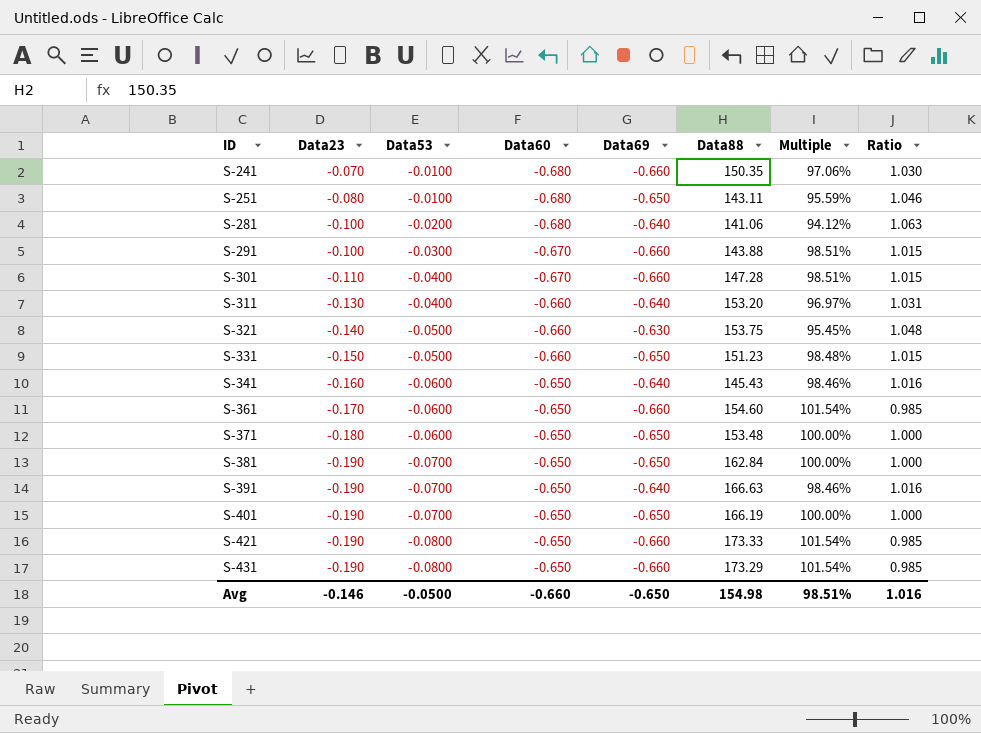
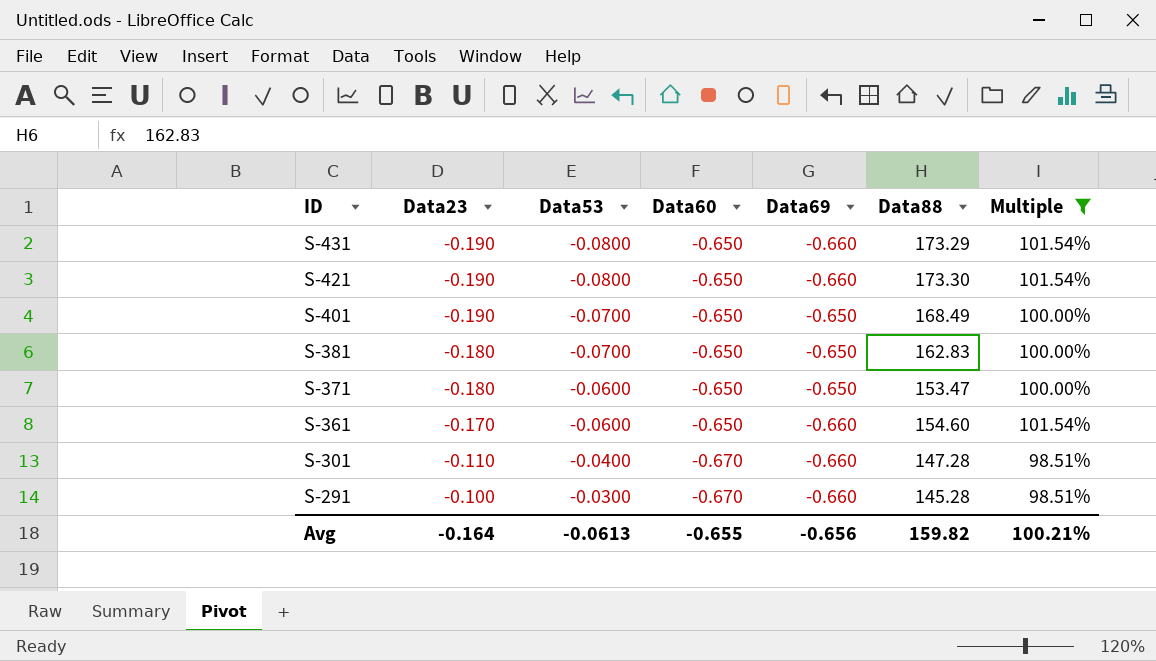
filter: none -> Multiple >= 98.51%
row order: ID ascending -> ID descending
column Ratio | formula: [Data60] / [Data69] -> none
S-421 | Data88: 173.33 -> 173.30
S-401 | Data88: 166.19 -> 168.49
S-381 | Data23: -0.190 -> -0.180
S-381 | Data88: 162.84 -> 162.83
S-371 | Data88: 153.48 -> 153.47
S-291 | Data88: 143.88 -> 145.28
Avg | Data23: -0.146 -> -0.164
Avg | Data53: -0.0500 -> -0.0613
Avg | Data60: -0.660 -> -0.655
Avg | Data69: -0.650 -> -0.656
Avg | Data88: 154.98 -> 159.82
Avg | Multiple: 98.51% -> 100.21%

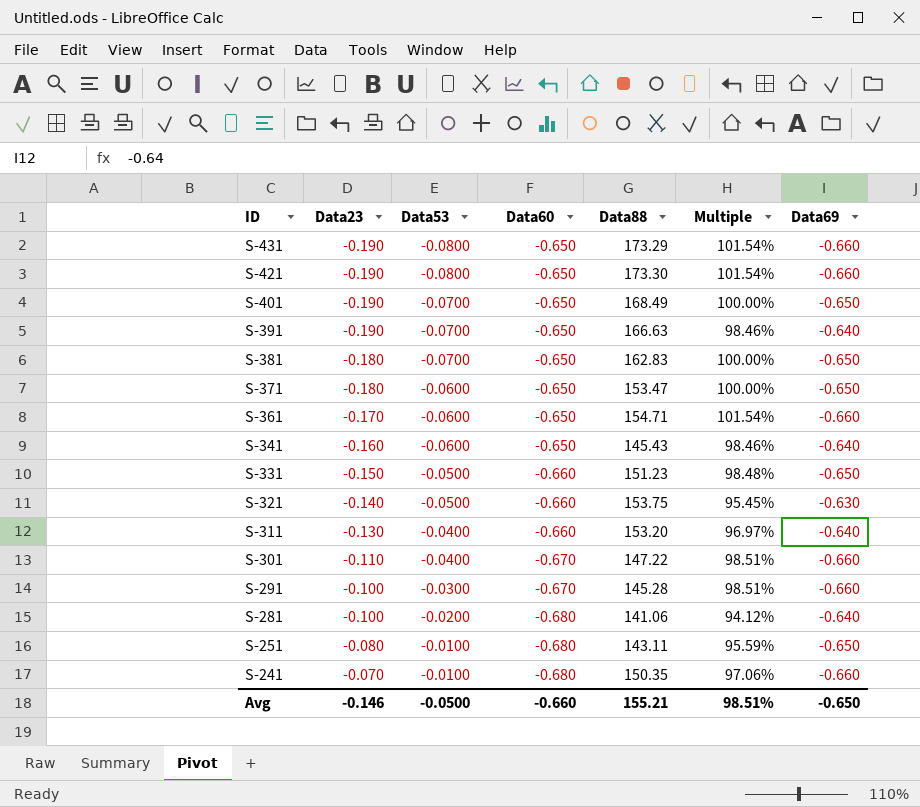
filter: Multiple >= 98.51% -> none
column Data69 | position: 5 -> 7
S-361 | Data88: 154.60 -> 154.71
S-301 | Data88: 147.28 -> 147.22
Avg | Data23: -0.164 -> -0.146
Avg | Data53: -0.0613 -> -0.0500
Avg | Data60: -0.655 -> -0.660
Avg | Data88: 159.82 -> 155.21
Avg | Multiple: 100.21% -> 98.51%
Avg | Data69: -0.656 -> -0.650

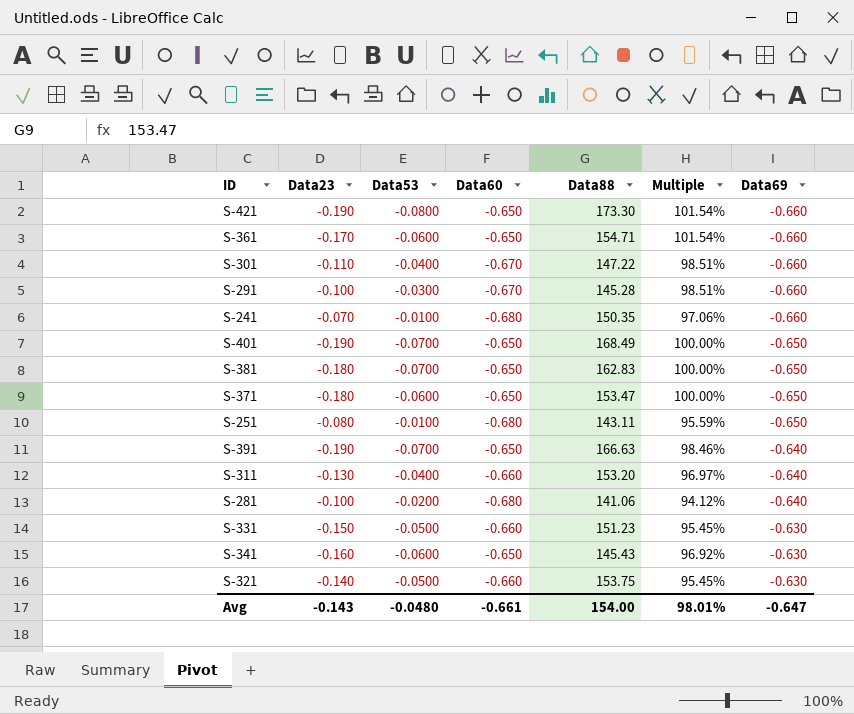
row order: ID descending -> Data69 ascending
row S-431: -0.190 | -0.0800 | -0.650 | 173.29 | 101.54% | -0.660 -> none
S-331 | Multiple: 98.48% -> 95.45%
S-331 | Data69: -0.650 -> -0.630
S-341 | Multiple: 98.46% -> 96.92%
S-341 | Data69: -0.640 -> -0.630
Avg | Data23: -0.146 -> -0.143
Avg | Data53: -0.0500 -> -0.0480
Avg | Data60: -0.660 -> -0.661
Avg | Data88: 155.21 -> 154.00
Avg | Multiple: 98.51% -> 98.01%
Avg | Data69: -0.650 -> -0.647

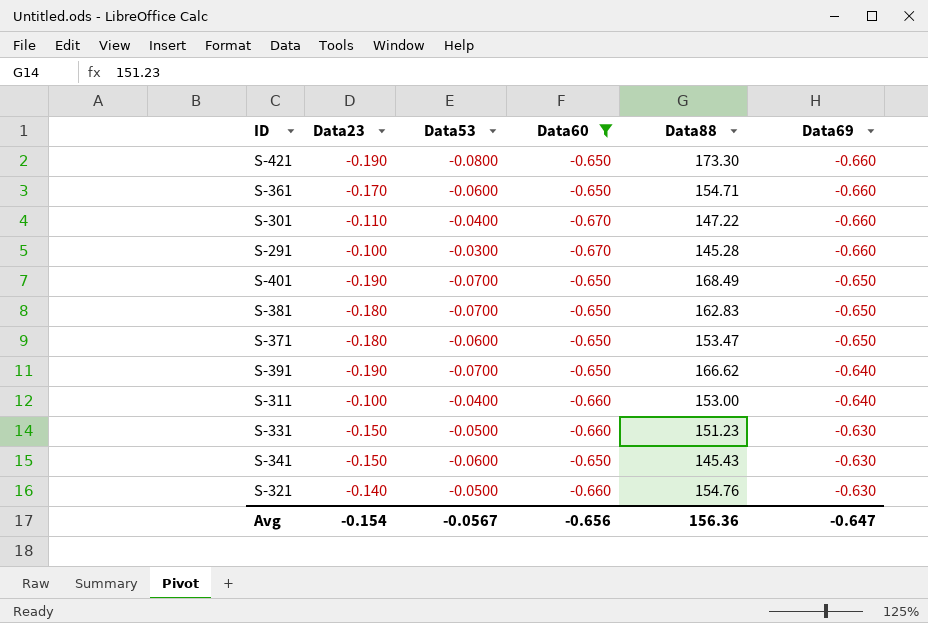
filter: none -> Data60 != -0.680
column Multiple | formula: [Data69] / [Data60] -> none
S-391 | Data88: 166.63 -> 166.62
S-311 | Data23: -0.130 -> -0.100
S-311 | Data88: 153.20 -> 153.00
S-341 | Data23: -0.160 -> -0.150
S-321 | Data88: 153.75 -> 154.76
Avg | Data23: -0.143 -> -0.154
Avg | Data53: -0.0480 -> -0.0567
Avg | Data60: -0.661 -> -0.656
Avg | Data88: 154.00 -> 156.36

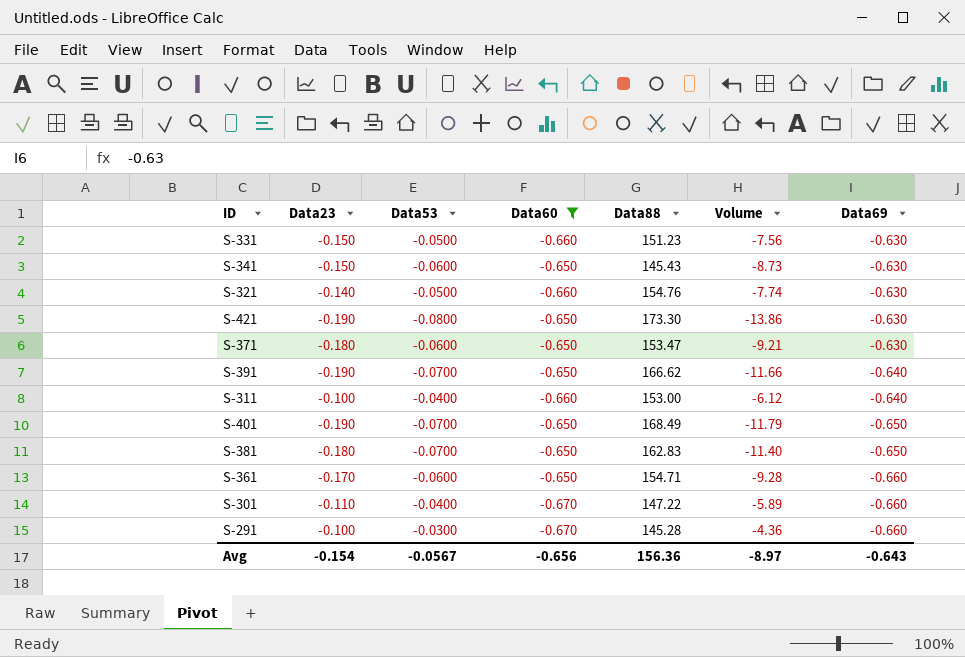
row order: Data69 ascending -> Data69 descending
column Volume | formula: none -> [Data53] * [Data88]
S-421 | Data69: -0.660 -> -0.630
S-371 | Data69: -0.650 -> -0.630
Avg | Data69: -0.647 -> -0.643

